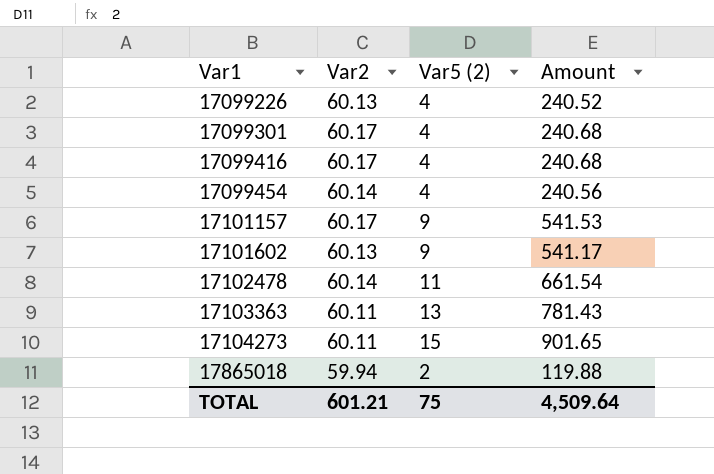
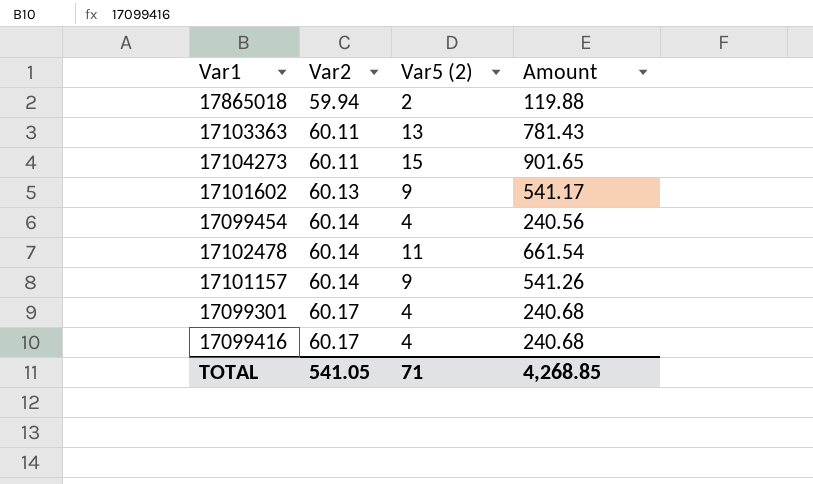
row order: Var1 ascending -> Var2 ascending
row 17099226: 60.13 | 4 | 240.52 -> none
17101157 | Var2: 60.17 -> 60.14
17101157 | Amount: 541.53 -> 541.26
TOTAL | Var2: 601.21 -> 541.05
TOTAL | Var5 (2): 75 -> 71
TOTAL | Amount: 4,509.64 -> 4,268.85

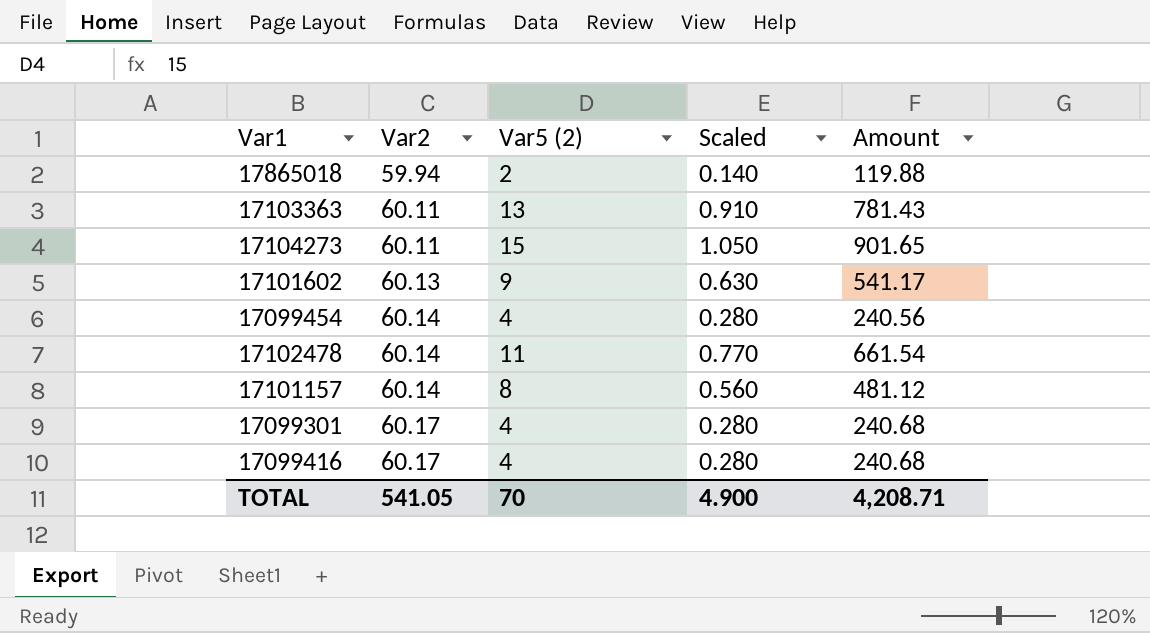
column Scaled | formula: none -> [Var5 (2)] * 0.07
17101157 | Var5 (2): 9 -> 8
17101157 | Amount: 541.26 -> 481.12
TOTAL | Var5 (2): 71 -> 70
TOTAL | Amount: 4,268.85 -> 4,208.71

